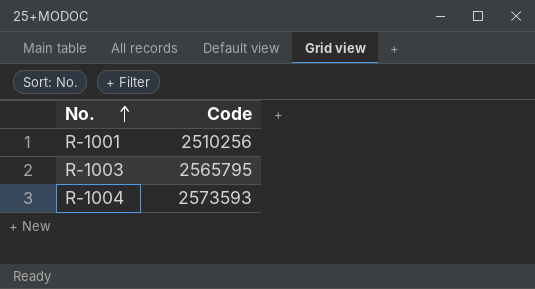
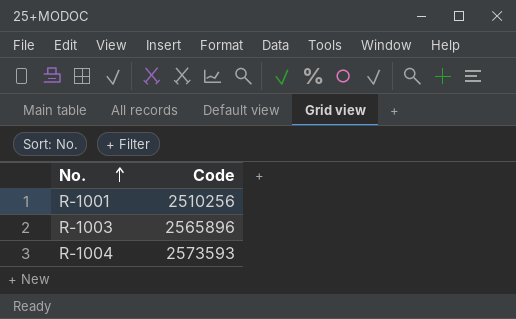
R-1003 | Code: 2565795 -> 2565896

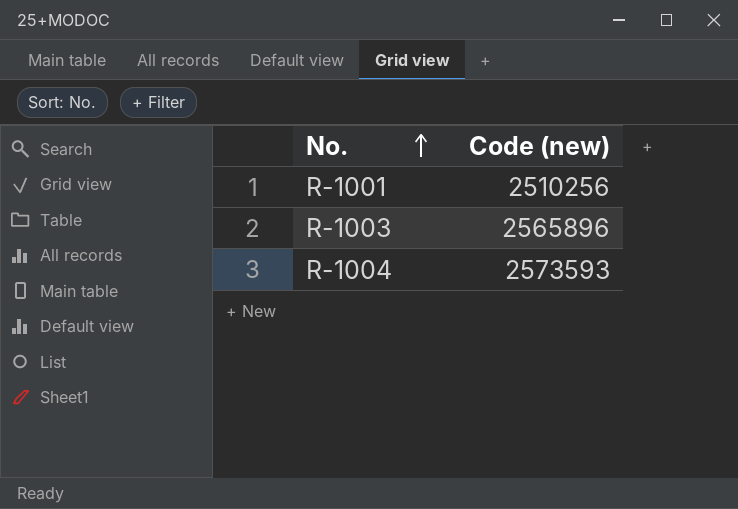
column name: Code -> Code (new)

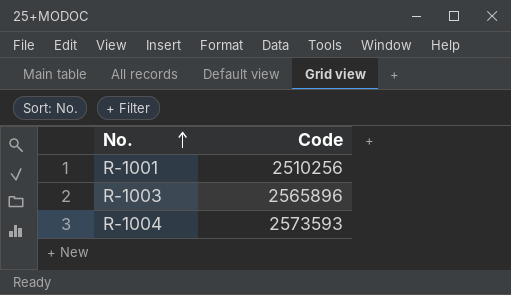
column name: Code (new) -> Code

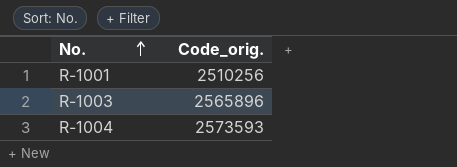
column name: Code -> Code_orig.

